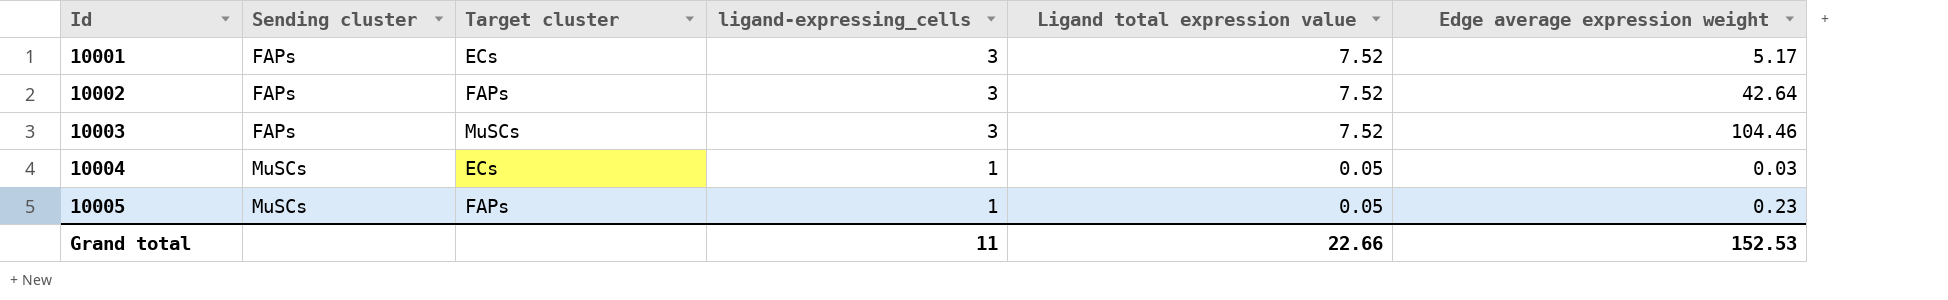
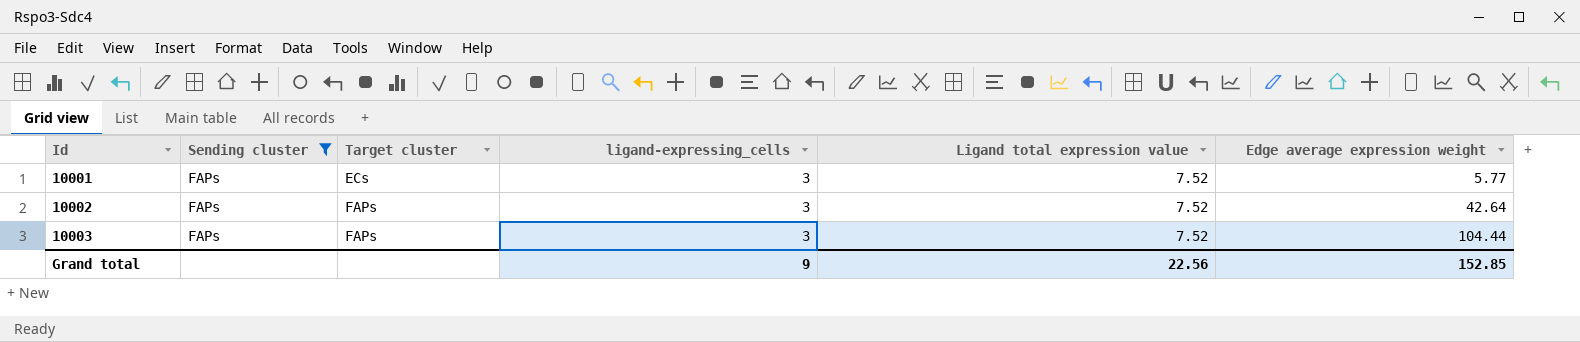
filter: none -> Sending cluster = FAPs
10001 | Edge average expression weight: 5.17 -> 5.77
10003 | Target cluster: MuSCs -> FAPs
10003 | Edge average expression weight: 104.46 -> 104.44
Grand total | ligand-expressing_cells: 11 -> 9
Grand total | Ligand total expression value: 22.66 -> 22.56
Grand total | Edge average expression weight: 152.53 -> 152.85

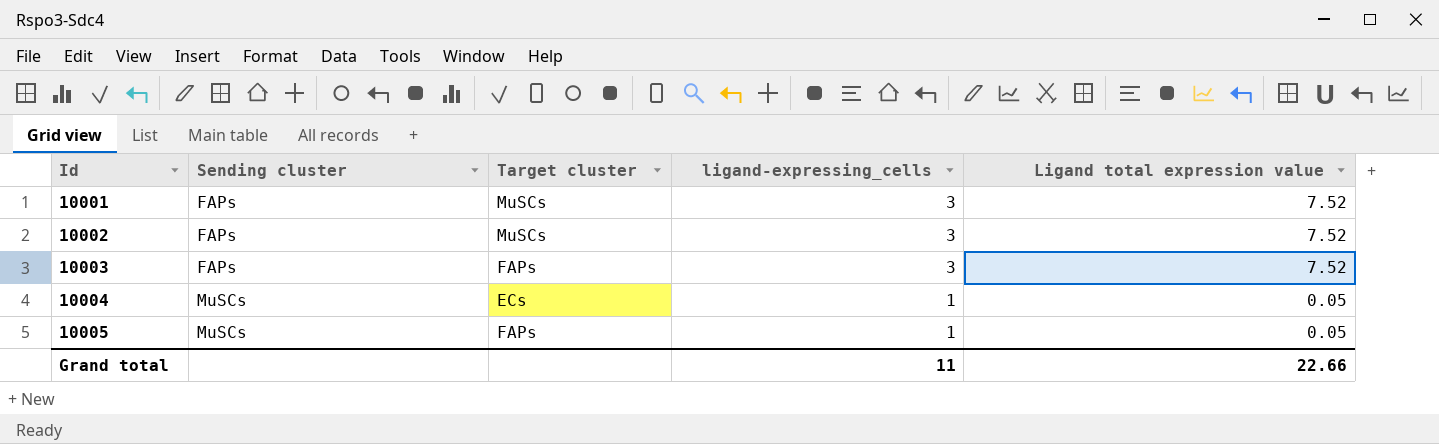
filter: Sending cluster = FAPs -> none
column Edge average expression weight | position: 6 -> none
10001 | Target cluster: ECs -> MuSCs
10002 | Target cluster: FAPs -> MuSCs
Grand total | ligand-expressing_cells: 9 -> 11
Grand total | Ligand total expression value: 22.56 -> 22.66

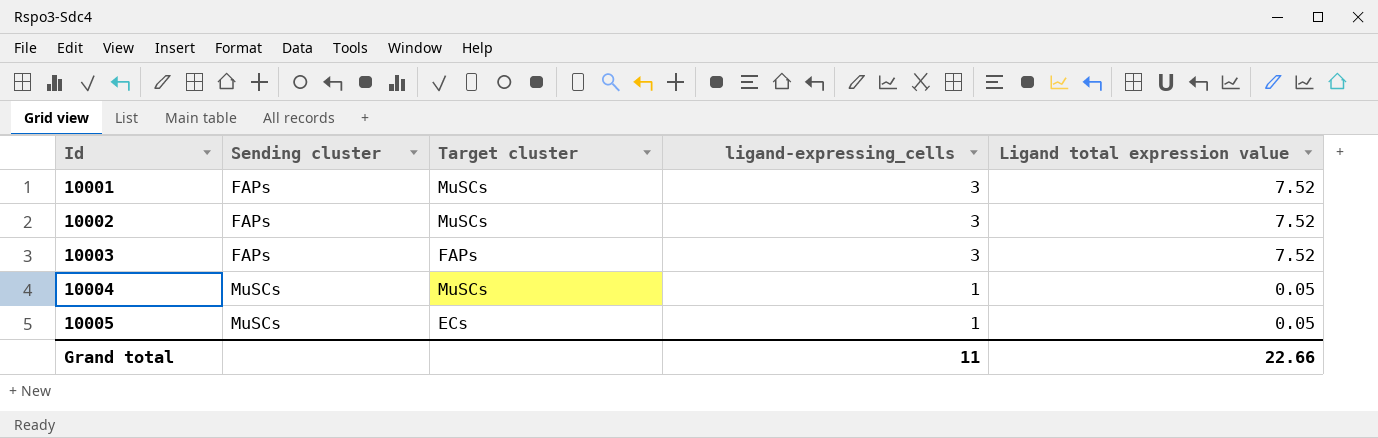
10004 | Target cluster: ECs -> MuSCs
10005 | Target cluster: FAPs -> ECs

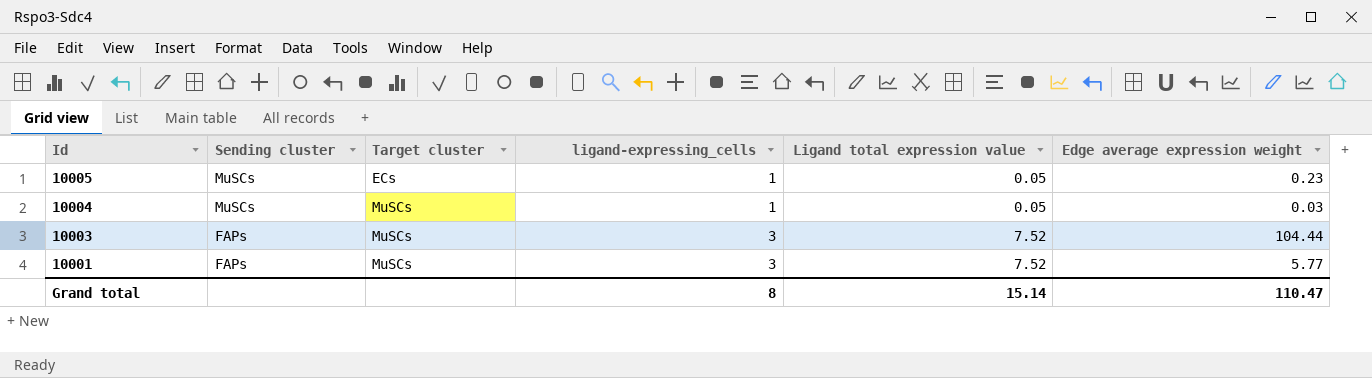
row order: Id ascending -> Id descending
column Edge average expression weight | position: none -> 6
row 10002: FAPs | MuSCs | 3 | 7.52 -> none
10003 | Target cluster: FAPs -> MuSCs
Grand total | ligand-expressing_cells: 11 -> 8
Grand total | Ligand total expression value: 22.66 -> 15.14

